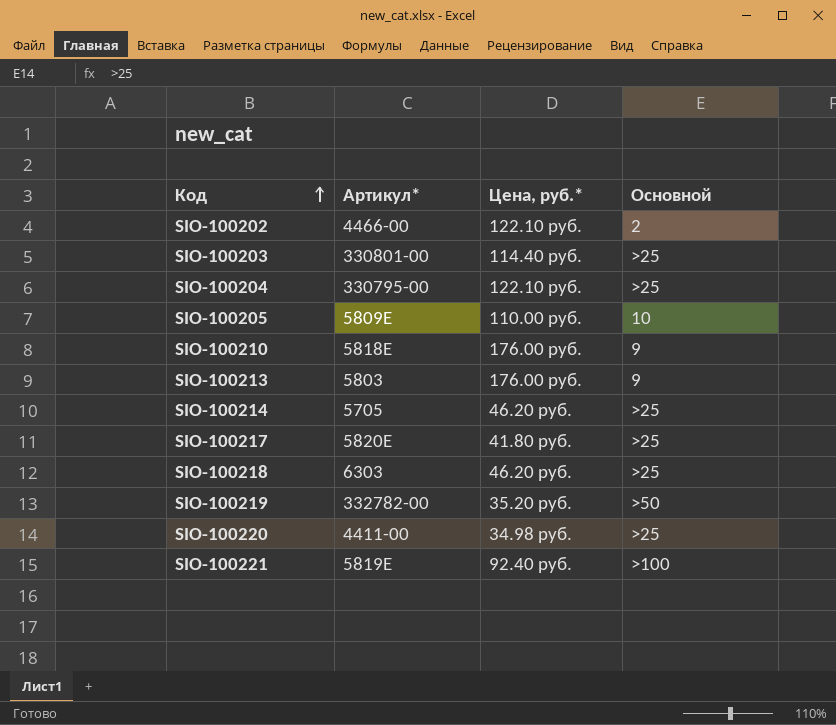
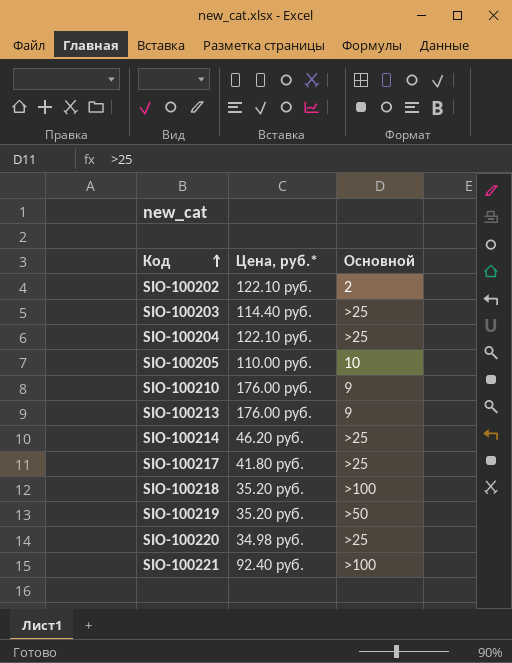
column Артикул* | position: 2 -> none
SIO-100218 | Цена, руб.*: 46.20 руб. -> 35.20 руб.
SIO-100218 | Основной: >25 -> >100

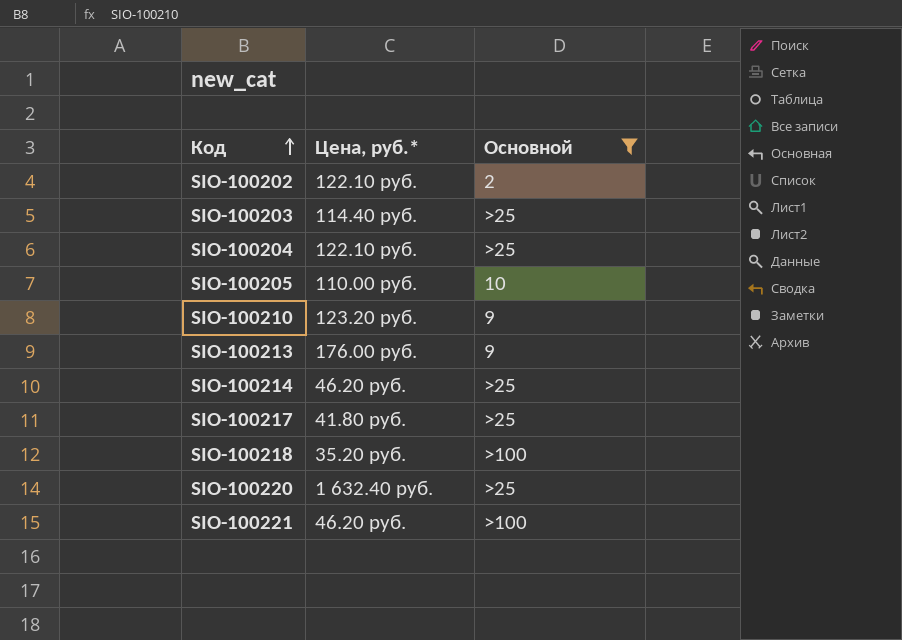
filter: none -> Основной != >50
SIO-100210 | Цена, руб.*: 176.00 руб. -> 123.20 руб.
SIO-100220 | Цена, руб.*: 34.98 руб. -> 1 632.40 руб.
SIO-100221 | Цена, руб.*: 92.40 руб. -> 46.20 руб.

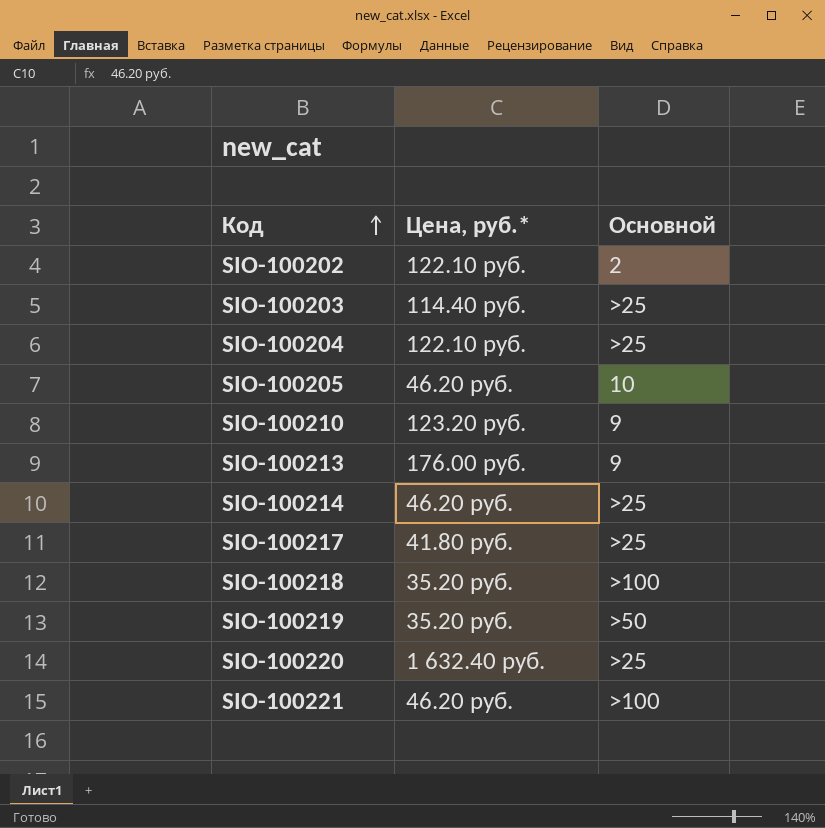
filter: Основной != >50 -> none
SIO-100205 | Цена, руб.*: 110.00 руб. -> 46.20 руб.

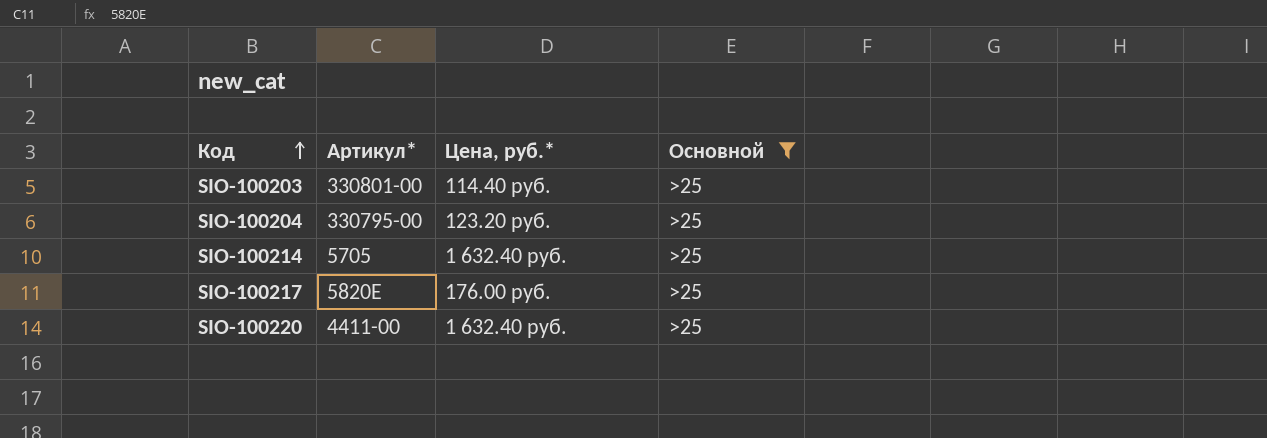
filter: none -> Основной = >25
column Артикул* | position: none -> 2
SIO-100204 | Цена, руб.*: 122.10 руб. -> 123.20 руб.
SIO-100214 | Цена, руб.*: 46.20 руб. -> 1 632.40 руб.
SIO-100217 | Цена, руб.*: 41.80 руб. -> 176.00 руб.

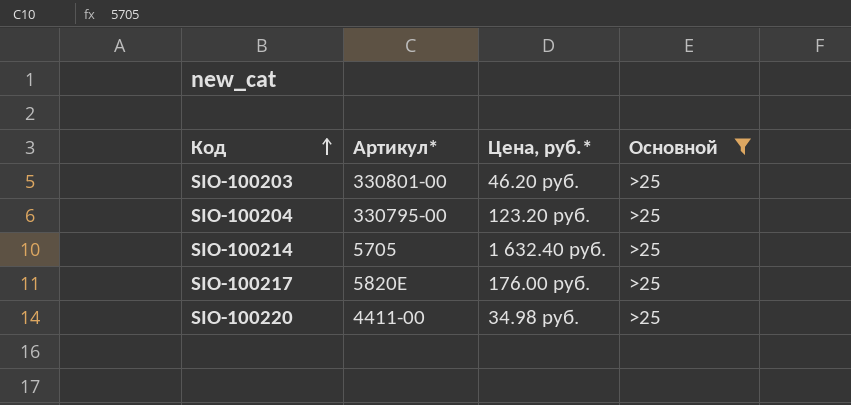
SIO-100203 | Цена, руб.*: 114.40 руб. -> 46.20 руб.
SIO-100220 | Цена, руб.*: 1 632.40 руб. -> 34.98 руб.

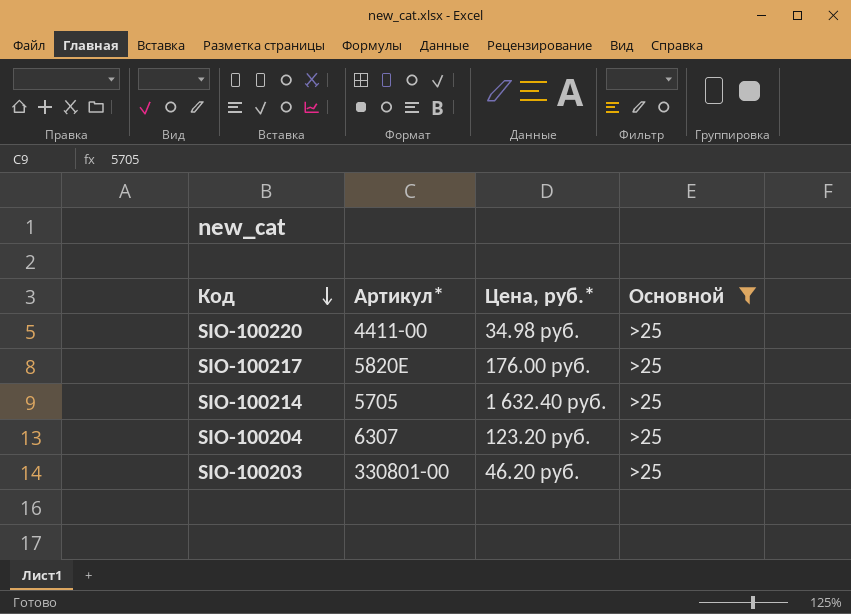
row order: Код ascending -> Код descending
SIO-100204 | Артикул*: 330795-00 -> 6307

